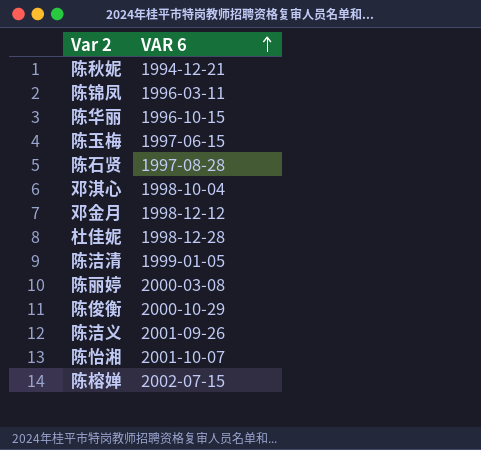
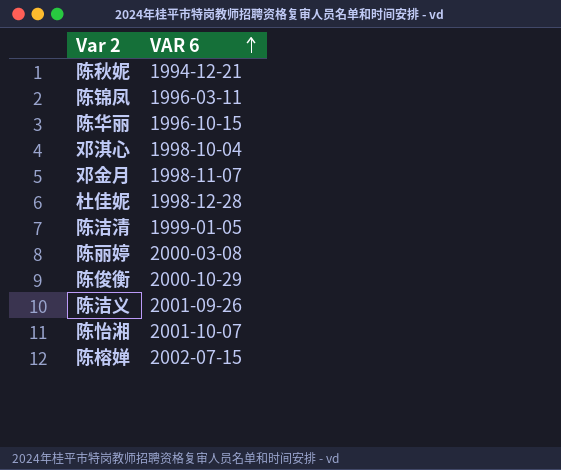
row 陈玉梅: 1997-06-15 -> none
row 陈石贤: 1997-08-28 -> none
邓金月 | VAR 6: 1998-12-12 -> 1998-11-07

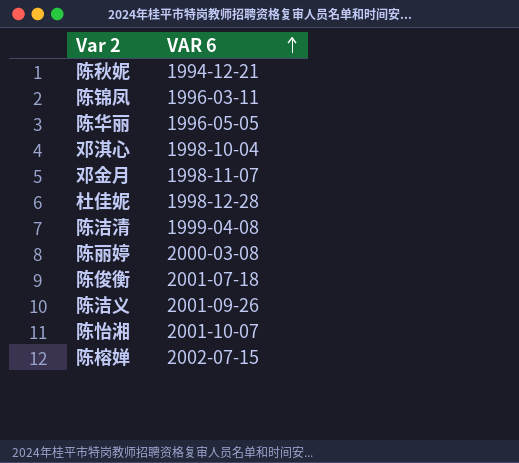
陈华丽 | VAR 6: 1996-10-15 -> 1996-05-05
陈洁清 | VAR 6: 1999-01-05 -> 1999-04-08
陈俊衡 | VAR 6: 2000-10-29 -> 2001-07-18

